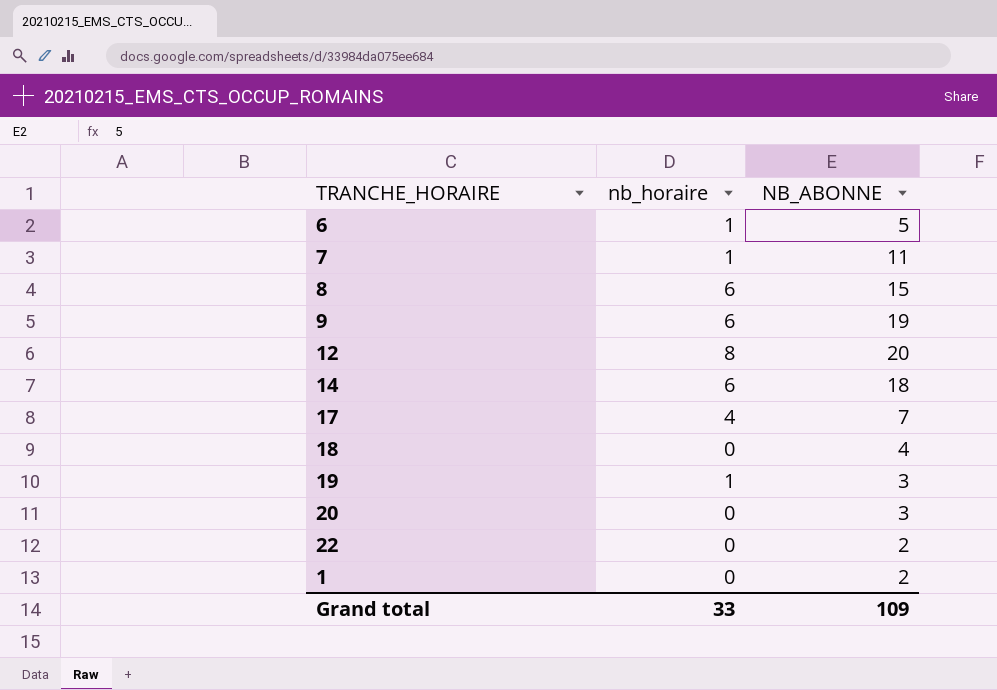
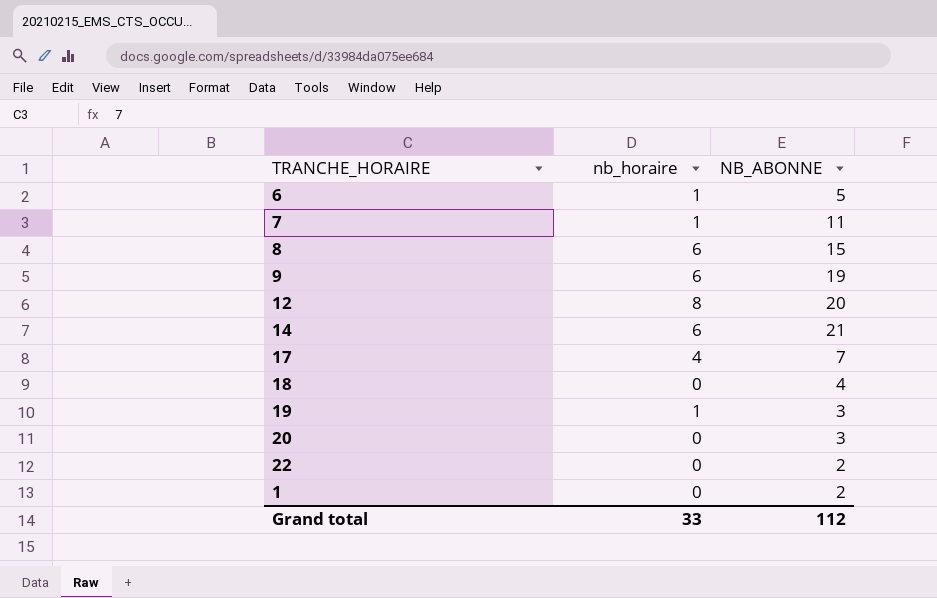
14 | NB_ABONNE: 18 -> 21
Grand total | NB_ABONNE: 109 -> 112

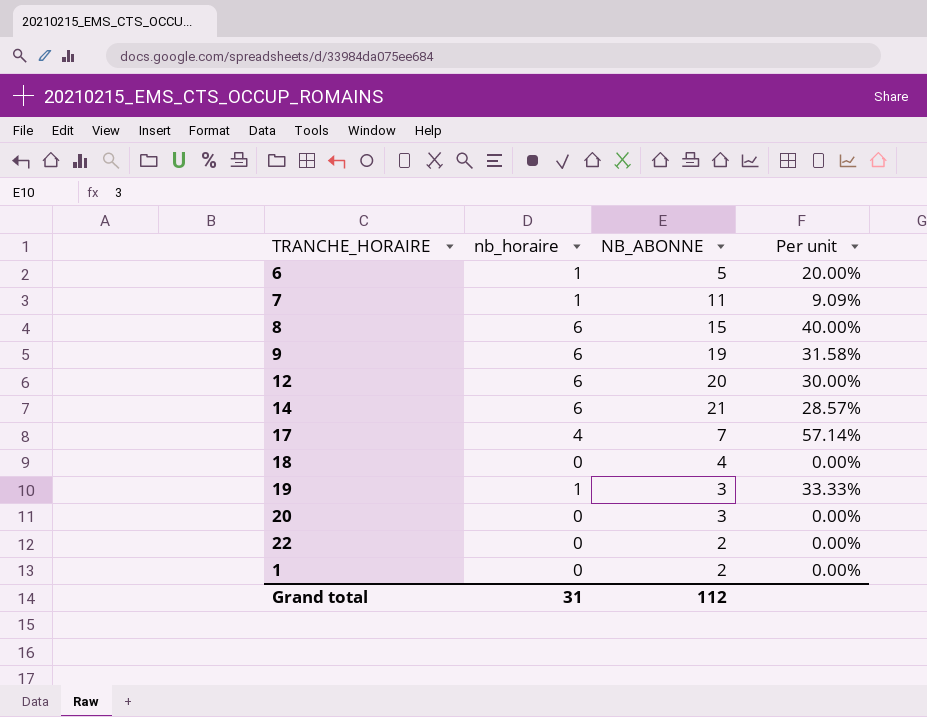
column Per unit | formula: none -> [nb_horaire] / [NB_ABONNE]
12 | nb_horaire: 8 -> 6
Grand total | nb_horaire: 33 -> 31

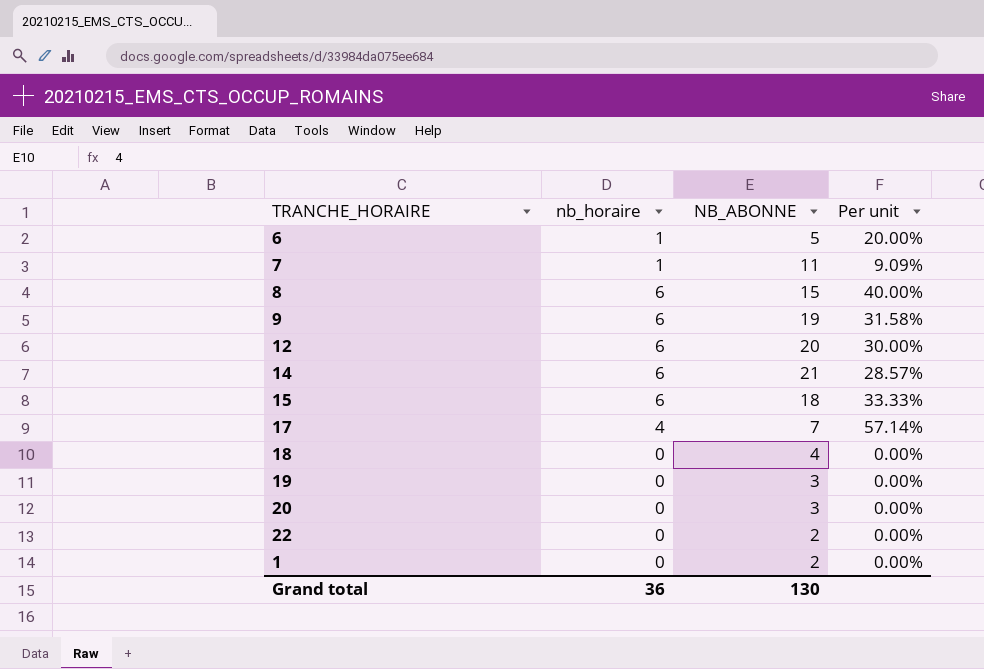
row 15: none -> 6 | 18 | 33.33%
19 | nb_horaire: 1 -> 0
19 | Per unit: 33.33% -> 0.00%
Grand total | nb_horaire: 31 -> 36
Grand total | NB_ABONNE: 112 -> 130

